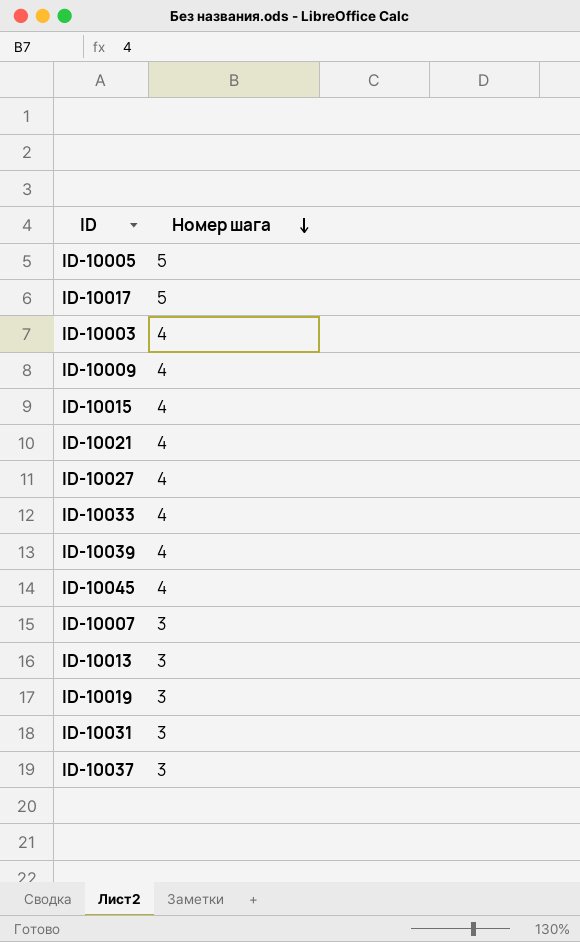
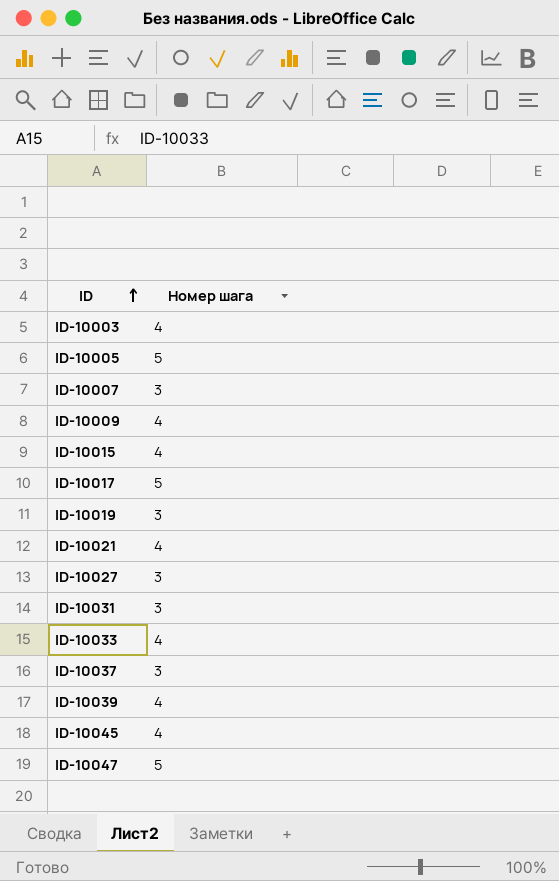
row order: Номер шага descending -> ID ascending
row ID-10013: 3 -> none
ID-10027 | Номер шага: 4 -> 3
row ID-10047: none -> 5

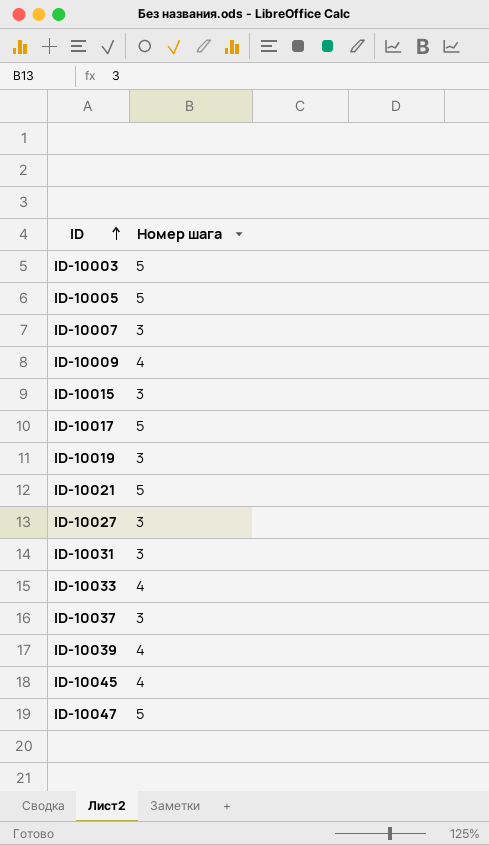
ID-10003 | Номер шага: 4 -> 5
ID-10015 | Номер шага: 4 -> 3
ID-10021 | Номер шага: 4 -> 5

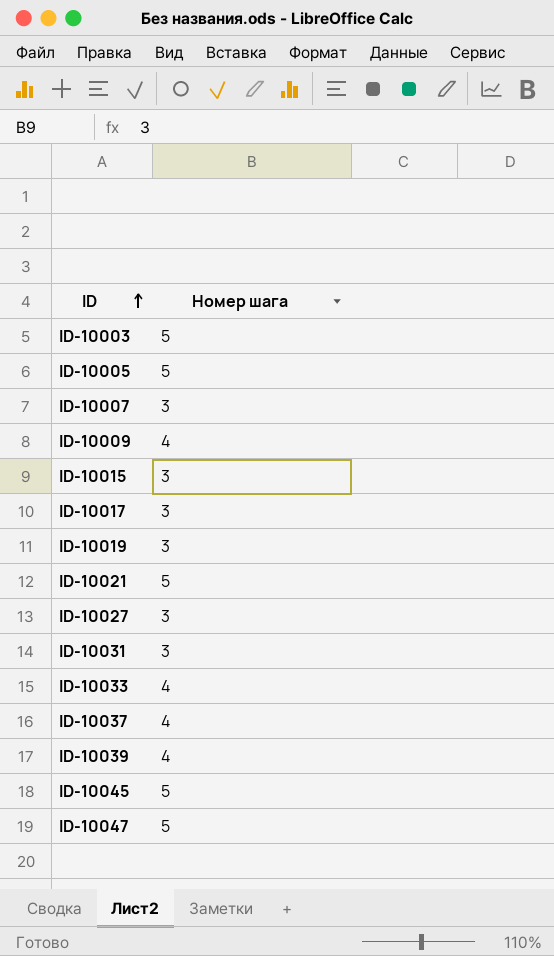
ID-10017 | Номер шага: 5 -> 3
ID-10037 | Номер шага: 3 -> 4
ID-10045 | Номер шага: 4 -> 5

